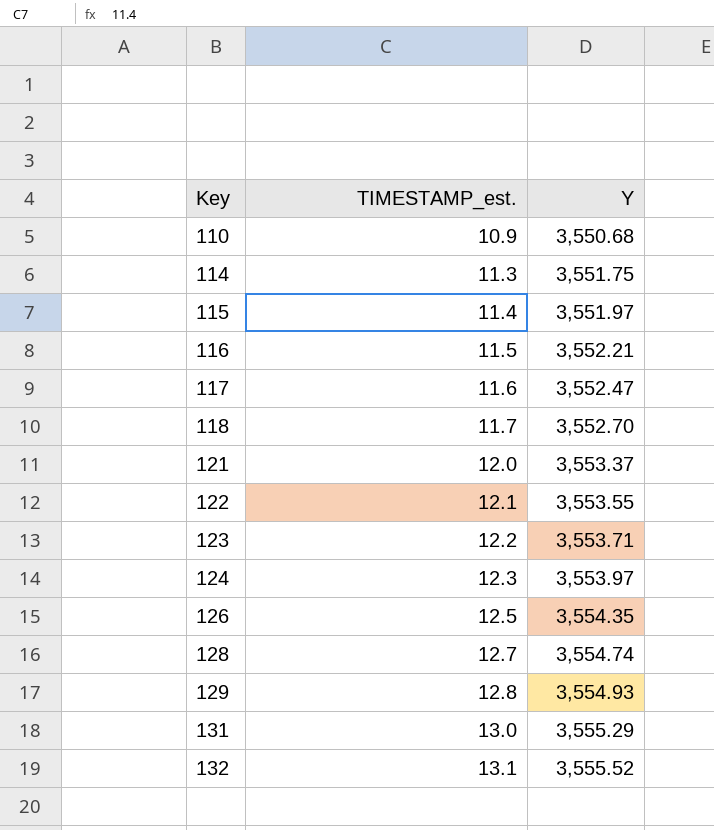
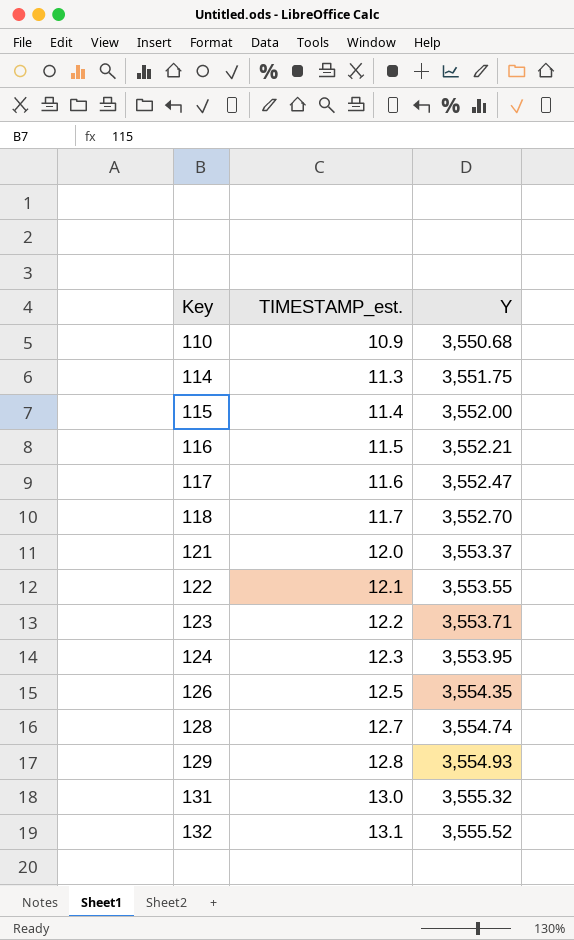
115 | Y: 3,551.97 -> 3,552.00
124 | Y: 3,553.97 -> 3,553.95
131 | Y: 3,555.29 -> 3,555.32

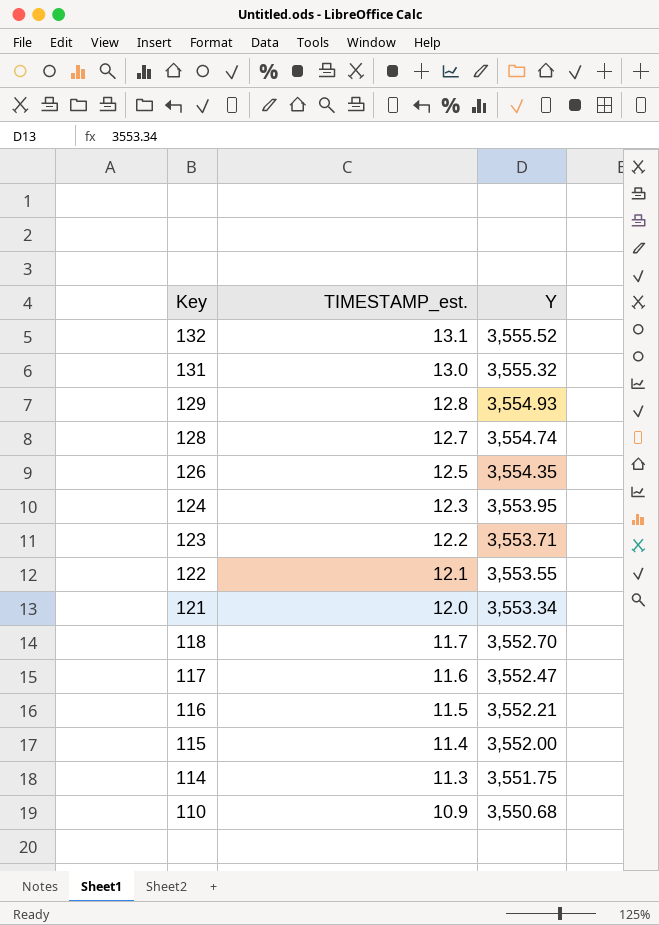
row order: Key ascending -> Key descending
121 | Y: 3,553.37 -> 3,553.34

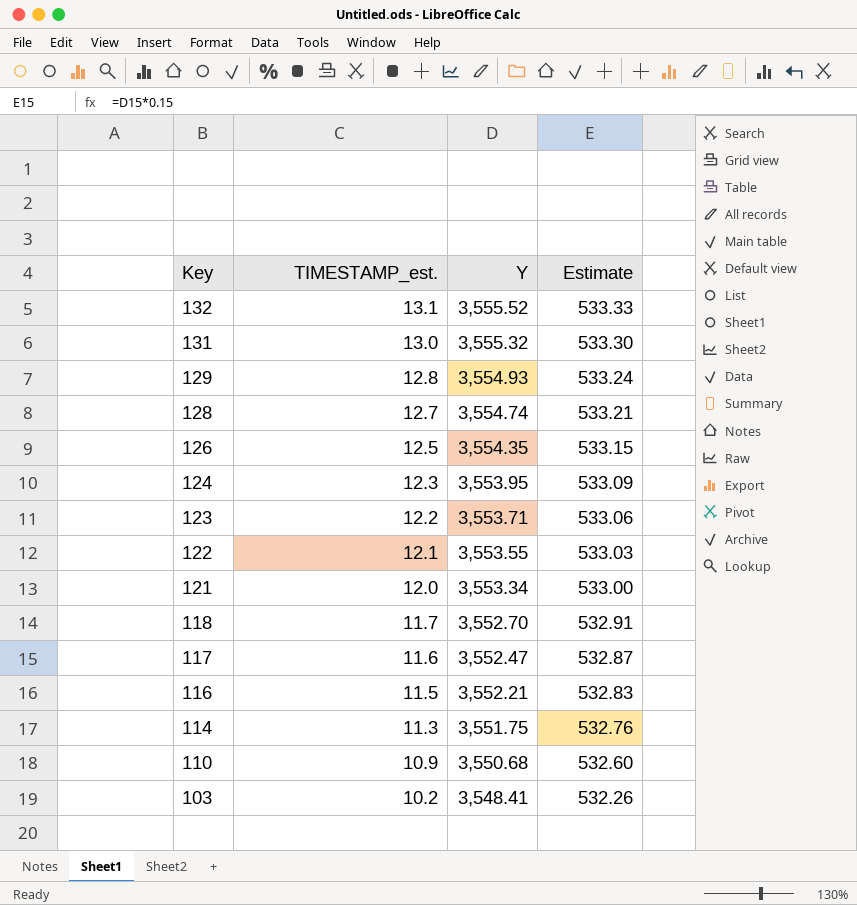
column Estimate | formula: none -> [Y] * 0.15
row 115: 11.4 | 3,552.00 -> none
row 103: none -> 10.2 | 3,548.41 | 532.26

